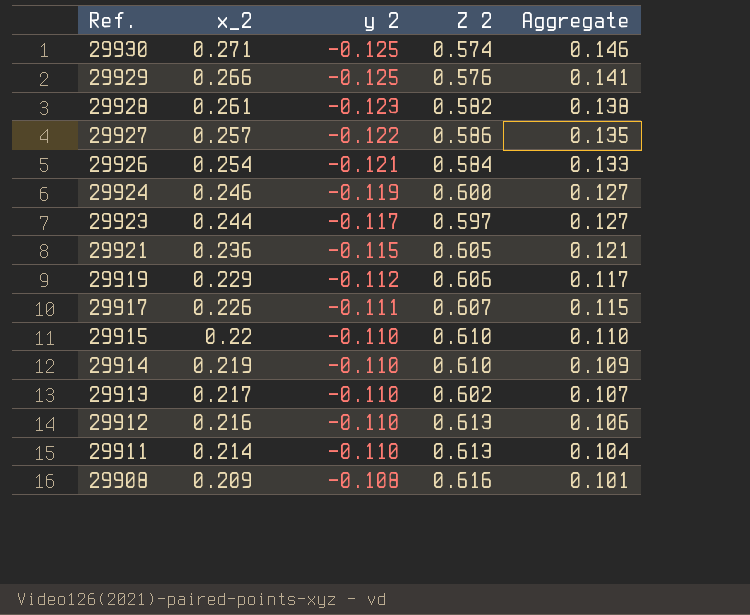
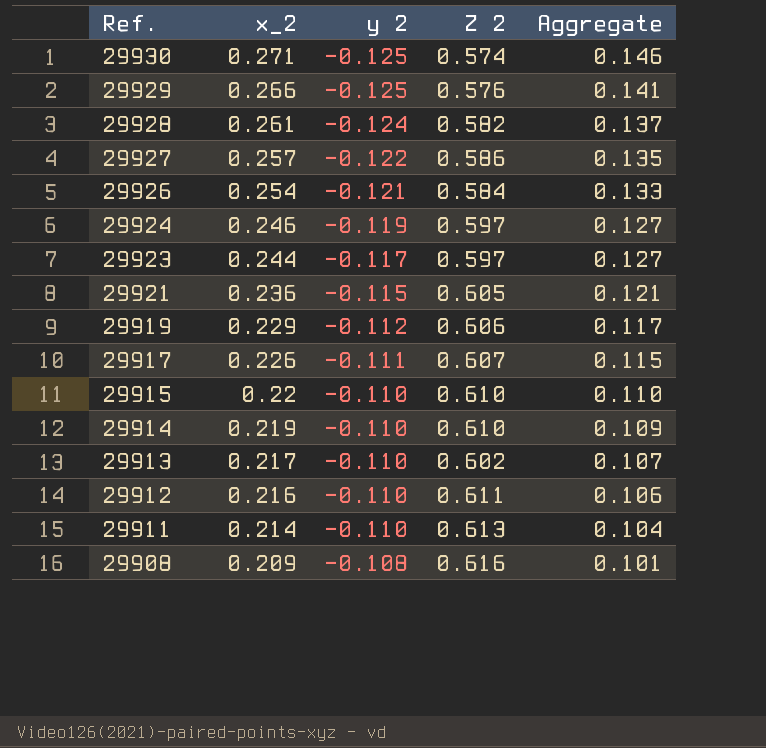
29928 | y 2: -0.123 -> -0.124
29928 | Aggregate: 0.138 -> 0.137
29924 | Z 2: 0.600 -> 0.597
29912 | Z 2: 0.613 -> 0.611

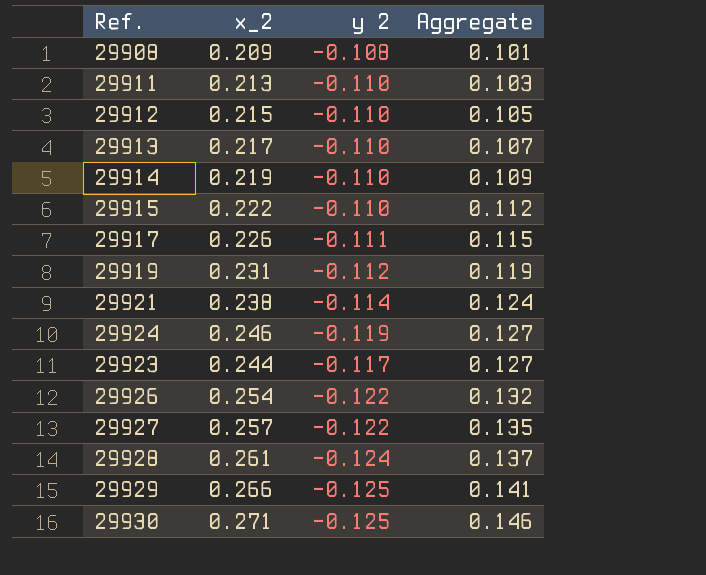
row order: Ref. descending -> Aggregate ascending
column Z 2 | position: 4 -> none
29911 | x_2: 0.214 -> 0.213
29911 | Aggregate: 0.104 -> 0.103
29912 | x_2: 0.216 -> 0.215
29912 | Aggregate: 0.106 -> 0.105
29915 | x_2: 0.22 -> 0.222
29915 | Aggregate: 0.110 -> 0.112
29919 | x_2: 0.229 -> 0.231
29919 | Aggregate: 0.117 -> 0.119
29921 | x_2: 0.236 -> 0.238
29921 | y 2: -0.115 -> -0.114
29921 | Aggregate: 0.121 -> 0.124
29926 | y 2: -0.121 -> -0.122
29926 | Aggregate: 0.133 -> 0.132

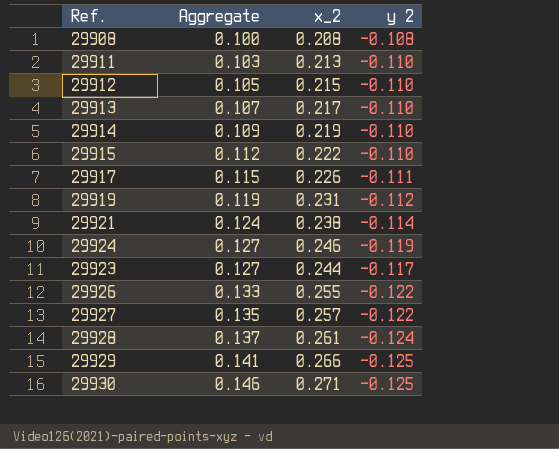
column Aggregate | position: 4 -> 2
29908 | Aggregate: 0.101 -> 0.100
29908 | x_2: 0.209 -> 0.208
29926 | Aggregate: 0.132 -> 0.133
29926 | x_2: 0.254 -> 0.255

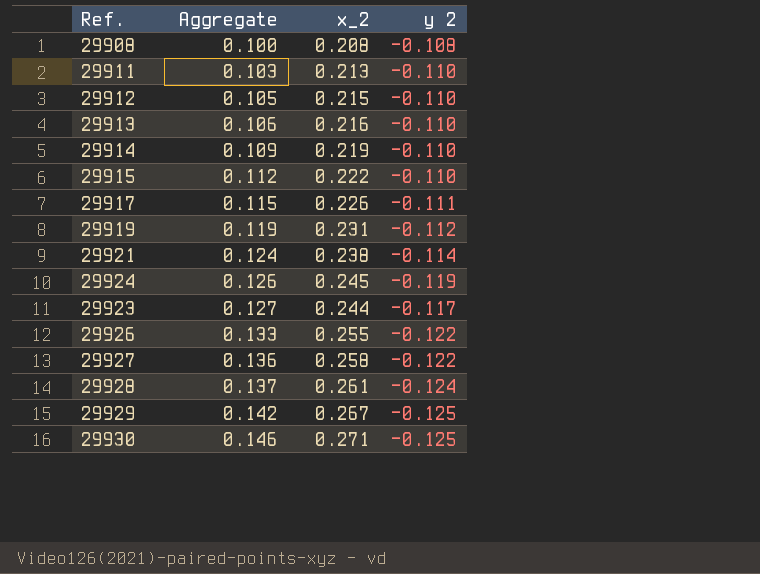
29913 | Aggregate: 0.107 -> 0.106
29913 | x_2: 0.217 -> 0.216
29924 | Aggregate: 0.127 -> 0.126
29924 | x_2: 0.246 -> 0.245
29927 | Aggregate: 0.135 -> 0.136
29927 | x_2: 0.257 -> 0.258
29929 | Aggregate: 0.141 -> 0.142
29929 | x_2: 0.266 -> 0.267

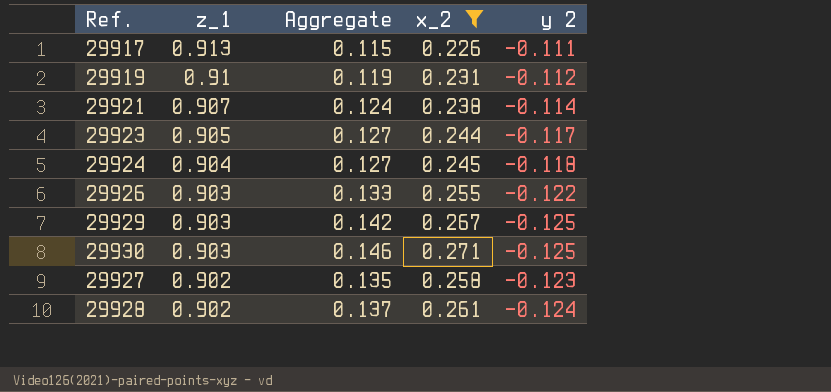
filter: none -> x_2 >= 0.226
row order: Aggregate ascending -> z_1 descending
column z_1 | position: none -> 2
29924 | Aggregate: 0.126 -> 0.127
29924 | y 2: -0.119 -> -0.118
29927 | Aggregate: 0.136 -> 0.135
29927 | y 2: -0.122 -> -0.123

